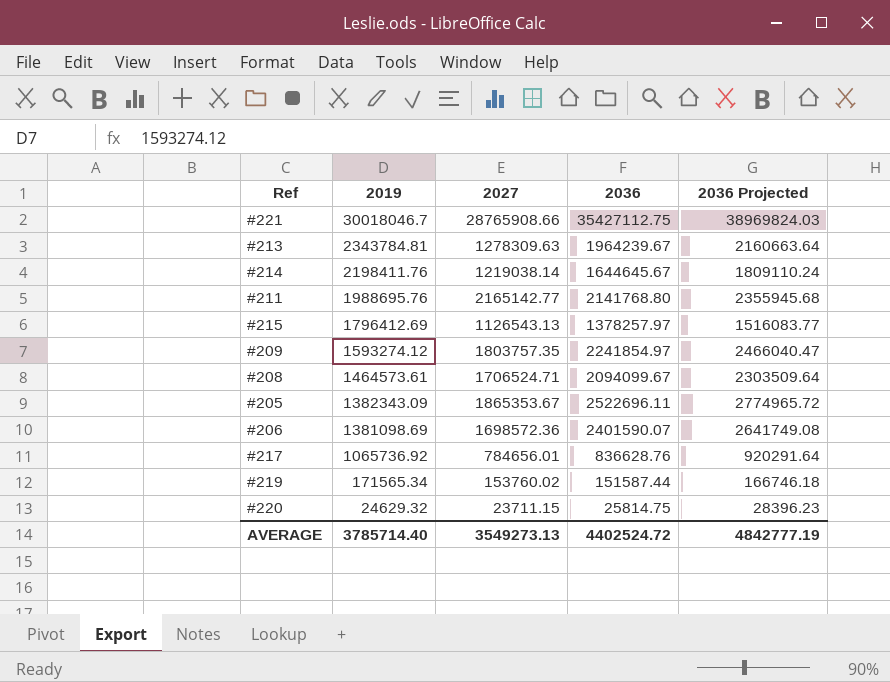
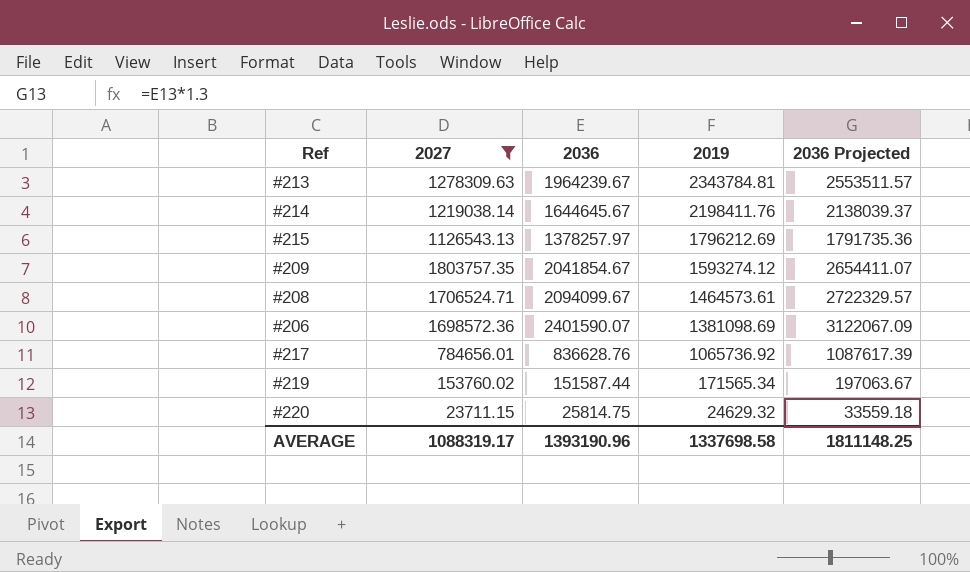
filter: none -> 2027 <= 1803757.35
column 2019 | position: 2 -> 4
column 2036 Projected | formula: [2036] * 1.1 -> [2036] * 1.3
#215 | 2019: 1796412.69 -> 1796212.69
#209 | 2036: 2241854.97 -> 2041854.67
AVERAGE | 2027: 3549273.13 -> 1088319.17
AVERAGE | 2036: 4402524.72 -> 1393190.96
AVERAGE | 2019: 3785714.40 -> 1337698.58
AVERAGE | 2036 Projected: 4842777.19 -> 1811148.25

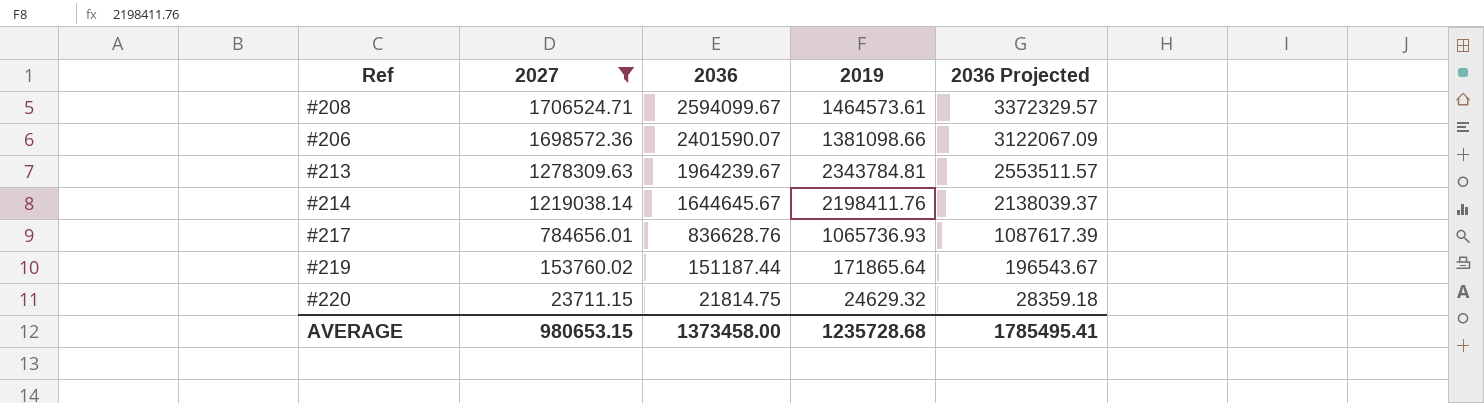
row order: 2019 descending -> 2027 descending
row #215: 1126543.13 | 1378257.97 | 1796212.69 | 1791735.36 -> none
row #209: 1803757.35 | 2041854.67 | 1593274.12 | 2654411.07 -> none
#208 | 2036: 2094099.67 -> 2594099.67
#208 | 2036 Projected: 2722329.57 -> 3372329.57
#206 | 2019: 1381098.69 -> 1381098.66
#217 | 2019: 1065736.92 -> 1065736.93
#219 | 2036: 151587.44 -> 151187.44
#219 | 2019: 171565.34 -> 171865.64
#219 | 2036 Projected: 197063.67 -> 196543.67
#220 | 2036: 25814.75 -> 21814.75
#220 | 2036 Projected: 33559.18 -> 28359.18
AVERAGE | 2027: 1088319.17 -> 980653.15
AVERAGE | 2036: 1393190.96 -> 1373458.00
AVERAGE | 2019: 1337698.58 -> 1235728.68
AVERAGE | 2036 Projected: 1811148.25 -> 1785495.41

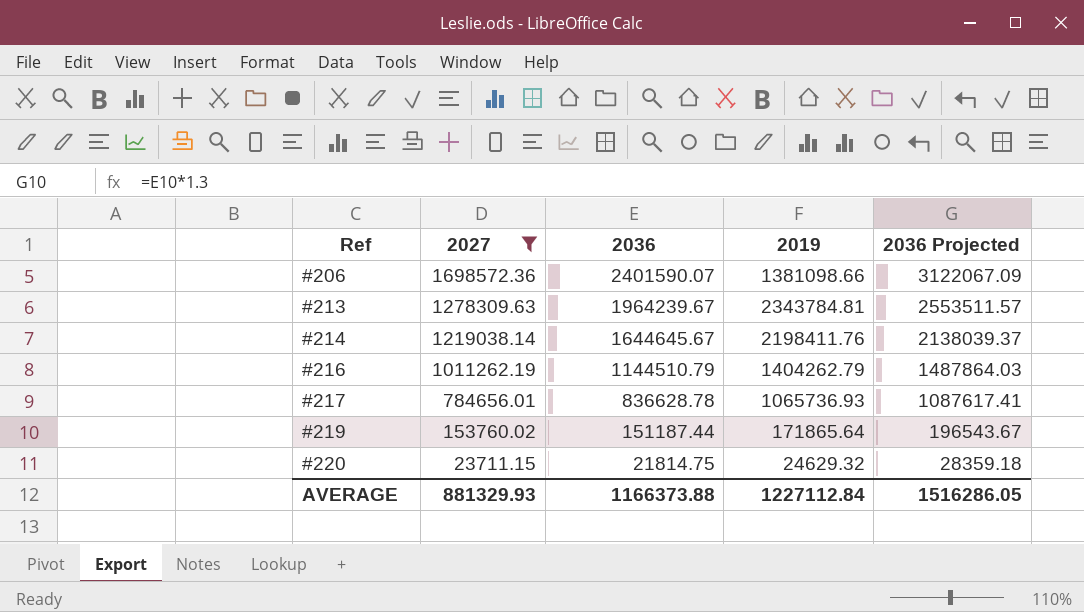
row #208: 1706524.71 | 2594099.67 | 1464573.61 | 3372329.57 -> none
row #216: none -> 1011262.19 | 1144510.79 | 1404262.79 | 1487864.03
#217 | 2036: 836628.76 -> 836628.78
#217 | 2036 Projected: 1087617.39 -> 1087617.41
AVERAGE | 2027: 980653.15 -> 881329.93
AVERAGE | 2036: 1373458.00 -> 1166373.88
AVERAGE | 2019: 1235728.68 -> 1227112.84
AVERAGE | 2036 Projected: 1785495.41 -> 1516286.05

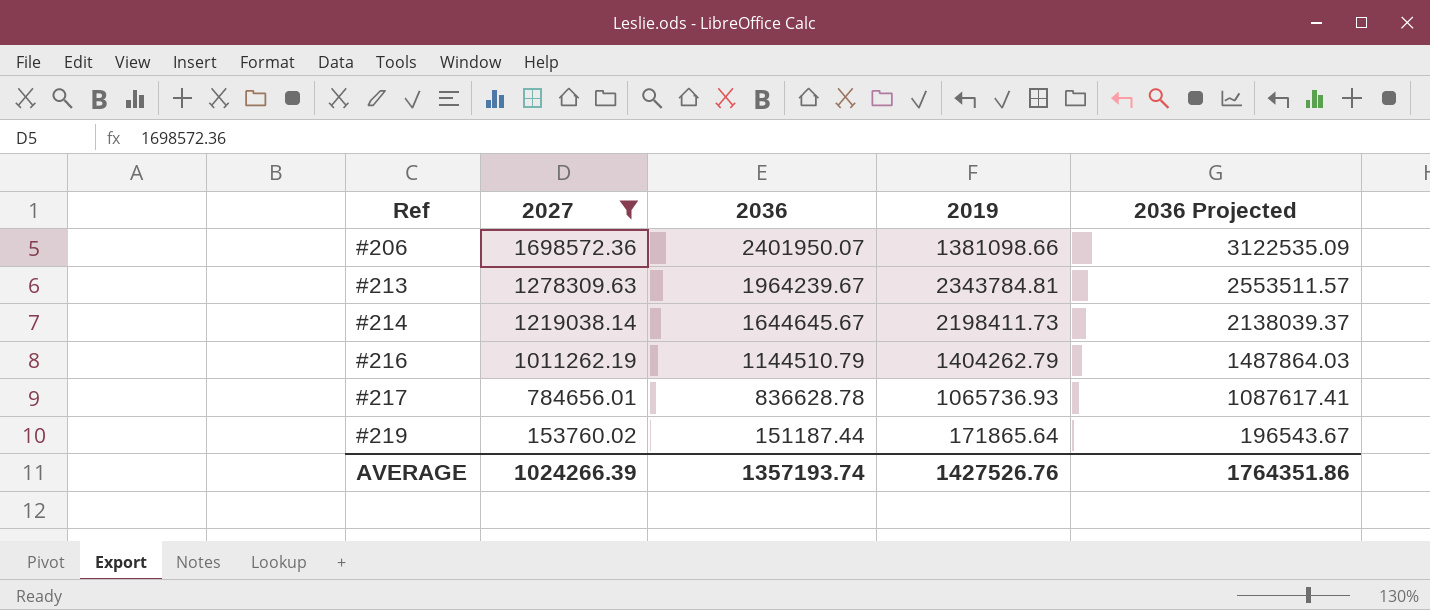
row #220: 23711.15 | 21814.75 | 24629.32 | 28359.18 -> none
#206 | 2036: 2401590.07 -> 2401950.07
#206 | 2036 Projected: 3122067.09 -> 3122535.09
#214 | 2019: 2198411.76 -> 2198411.73
AVERAGE | 2027: 881329.93 -> 1024266.39
AVERAGE | 2036: 1166373.88 -> 1357193.74
AVERAGE | 2019: 1227112.84 -> 1427526.76
AVERAGE | 2036 Projected: 1516286.05 -> 1764351.86

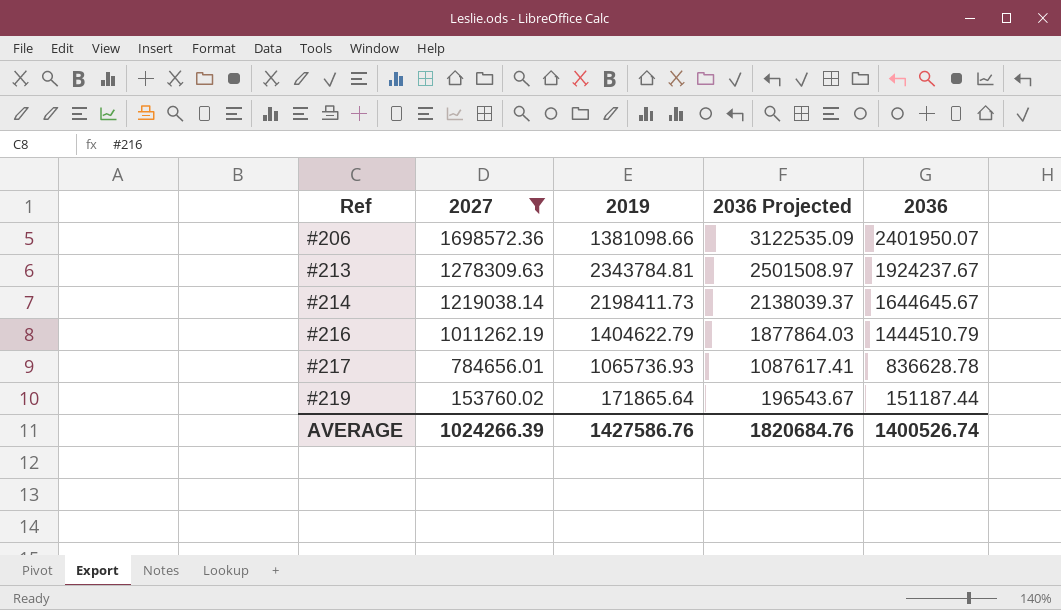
column 2036 | position: 3 -> 5
#213 | 2036 Projected: 2553511.57 -> 2501508.97
#213 | 2036: 1964239.67 -> 1924237.67
#216 | 2019: 1404262.79 -> 1404622.79
#216 | 2036 Projected: 1487864.03 -> 1877864.03
#216 | 2036: 1144510.79 -> 1444510.79
AVERAGE | 2019: 1427526.76 -> 1427586.76
AVERAGE | 2036 Projected: 1764351.86 -> 1820684.76
AVERAGE | 2036: 1357193.74 -> 1400526.74

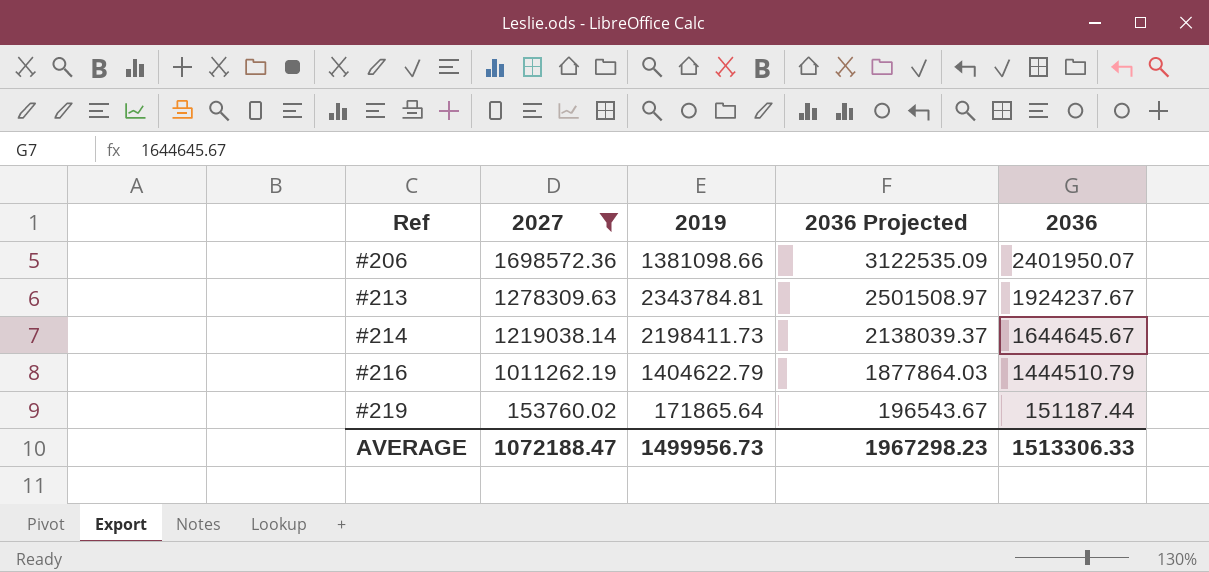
row #217: 784656.01 | 1065736.93 | 1087617.41 | 836628.78 -> none
AVERAGE | 2027: 1024266.39 -> 1072188.47
AVERAGE | 2019: 1427586.76 -> 1499956.73
AVERAGE | 2036 Projected: 1820684.76 -> 1967298.23
AVERAGE | 2036: 1400526.74 -> 1513306.33

